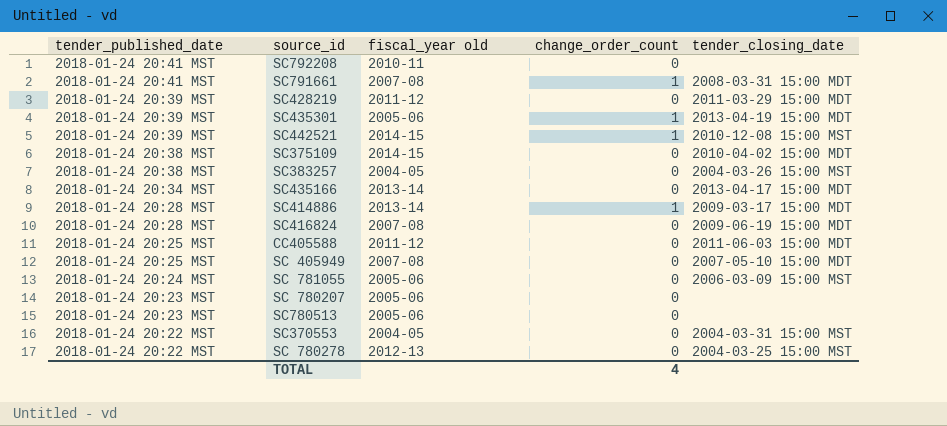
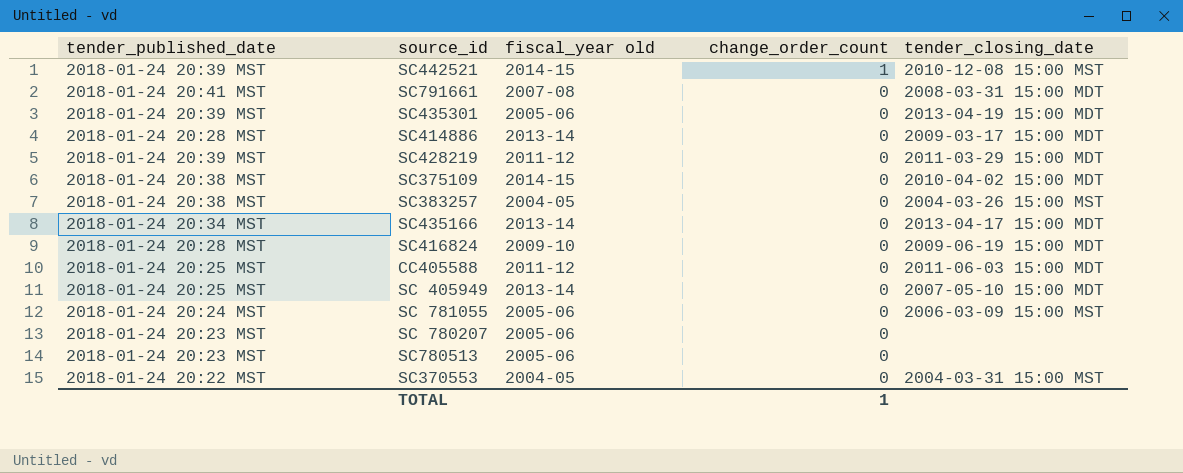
row order: tender_published_date descending -> change_order_count descending
row SC792208: 2018-01-24 20:41 MST | 2010-11 | 0 | none -> none
row SC 780278: 2018-01-24 20:22 MST | 2012-13 | 0 | 2004-03-25 15:00 MST -> none
SC791661 | change_order_count: 1 -> 0
SC435301 | change_order_count: 1 -> 0
SC414886 | change_order_count: 1 -> 0
SC416824 | fiscal_year old: 2007-08 -> 2009-10
SC 405949 | fiscal_year old: 2007-08 -> 2013-14
TOTAL | change_order_count: 4 -> 1

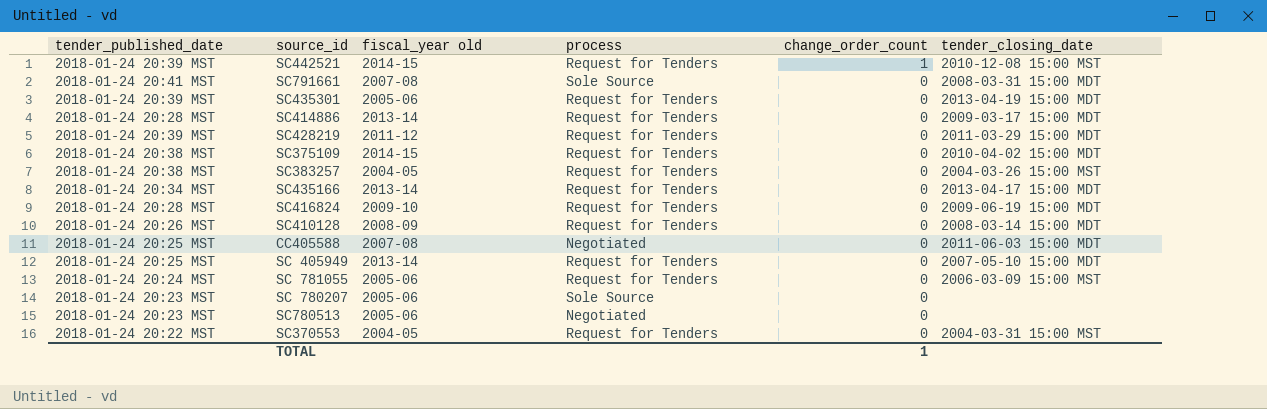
column process | position: none -> 4
row SC410128: none -> 2018-01-24 20:26 MST | 2008-09 | Request for Tenders | 0 | 2008-03-14 15:00 MDT
CC405588 | fiscal_year old: 2011-12 -> 2007-08

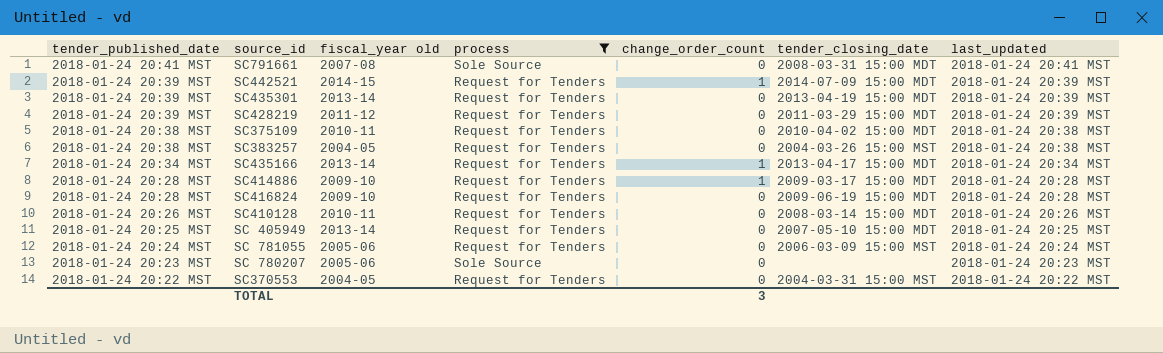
filter: none -> process != Negotiated
row order: change_order_count descending -> tender_published_date descending
column last_updated | position: none -> 7
SC442521 | tender_closing_date: 2010-12-08 15:00 MST -> 2014-07-09 15:00 MDT
SC435301 | fiscal_year old: 2005-06 -> 2013-14
SC375109 | fiscal_year old: 2014-15 -> 2010-11
SC435166 | change_order_count: 0 -> 1
SC414886 | fiscal_year old: 2013-14 -> 2009-10
SC414886 | change_order_count: 0 -> 1
SC410128 | fiscal_year old: 2008-09 -> 2010-11
TOTAL | change_order_count: 1 -> 3

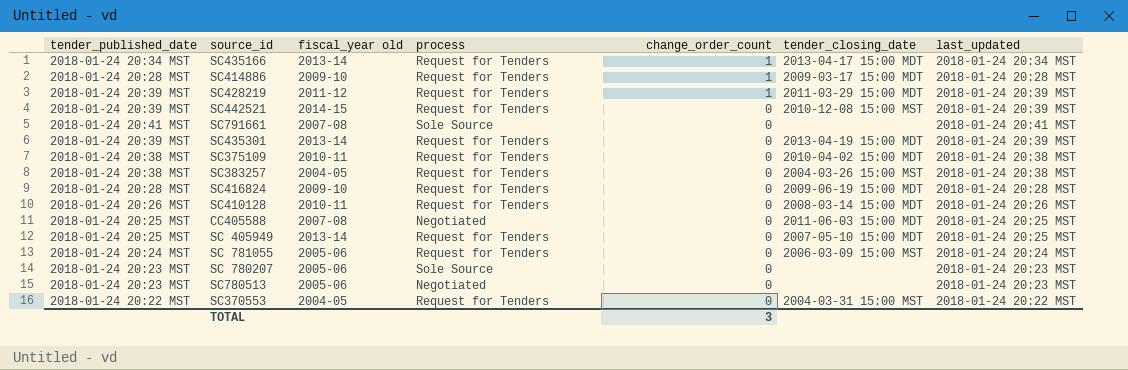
filter: process != Negotiated -> none
row order: tender_published_date descending -> change_order_count descending
SC428219 | change_order_count: 0 -> 1
SC442521 | change_order_count: 1 -> 0
SC442521 | tender_closing_date: 2014-07-09 15:00 MDT -> 2010-12-08 15:00 MST
SC791661 | tender_closing_date: 2008-03-31 15:00 MDT -> none

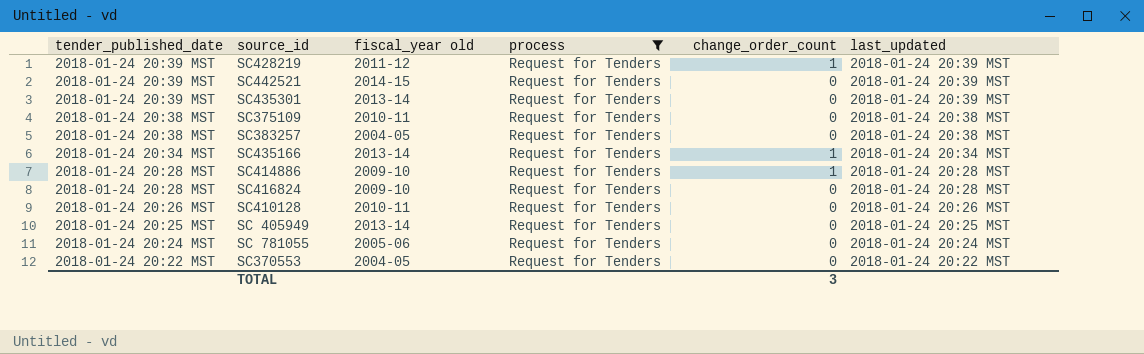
filter: none -> process = Request for Tenders
row order: change_order_count descending -> tender_published_date descending
column tender_closing_date | position: 6 -> none

